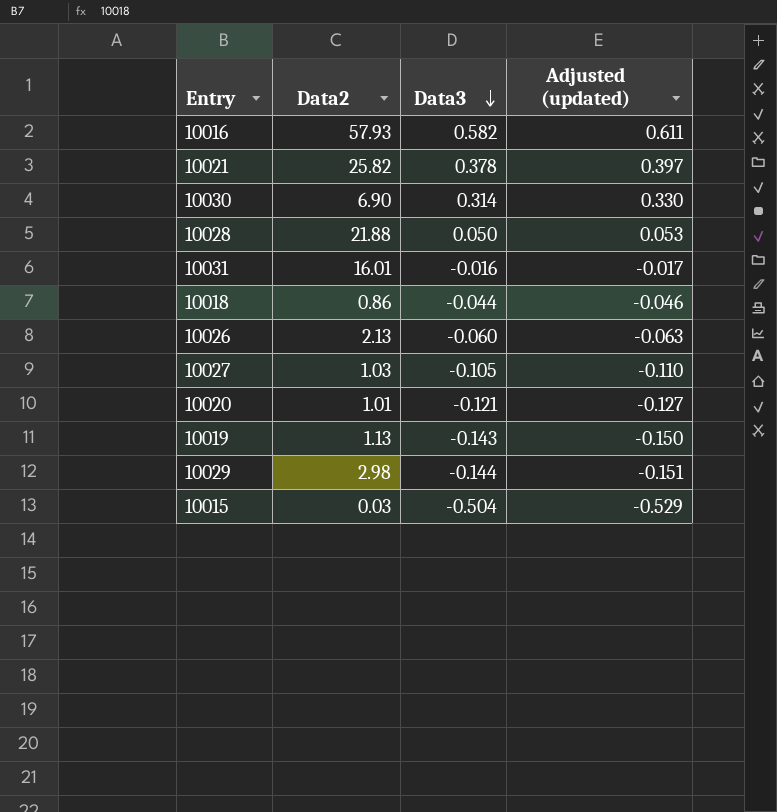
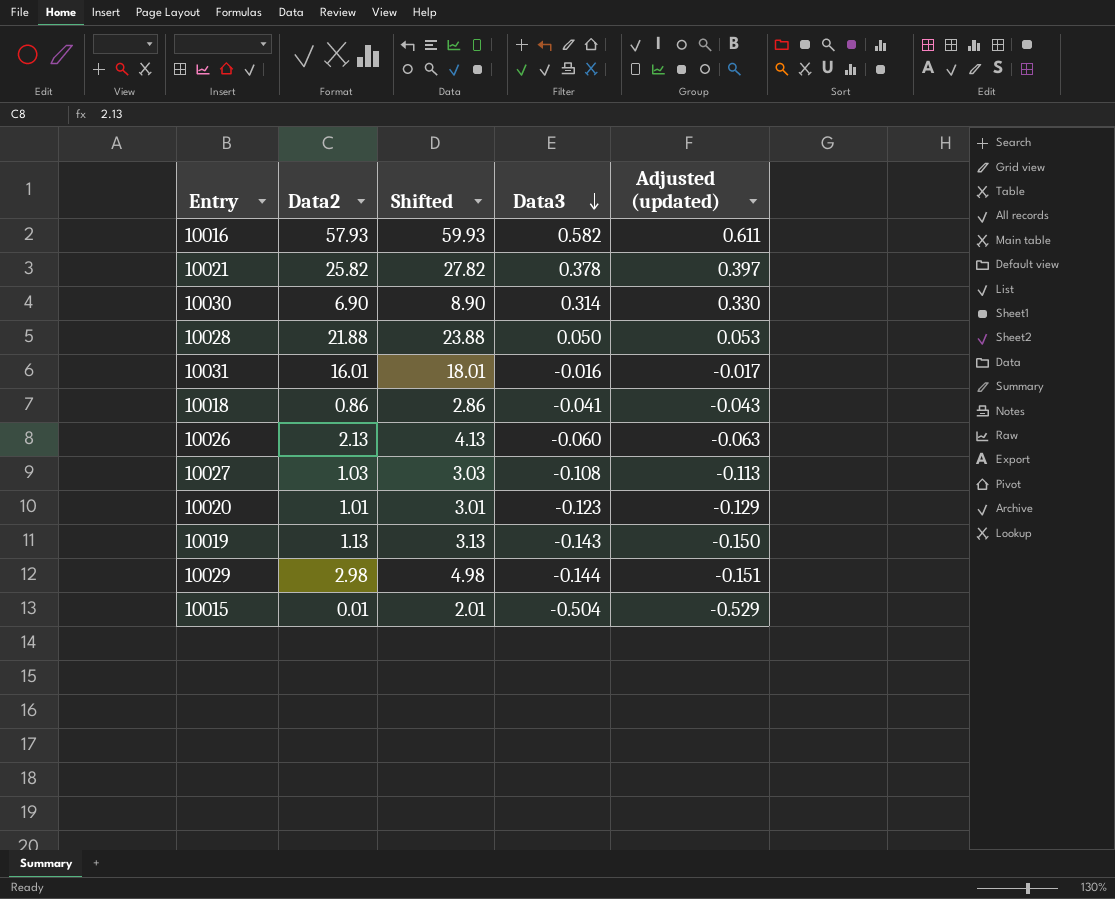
column Shifted | formula: none -> [Data2] + 2
10018 | Data3: -0.044 -> -0.041
10018 | Adjusted (updated): -0.046 -> -0.043
10027 | Data3: -0.105 -> -0.108
10027 | Adjusted (updated): -0.110 -> -0.113
10020 | Data3: -0.121 -> -0.123
10020 | Adjusted (updated): -0.127 -> -0.129
10015 | Data2: 0.03 -> 0.01

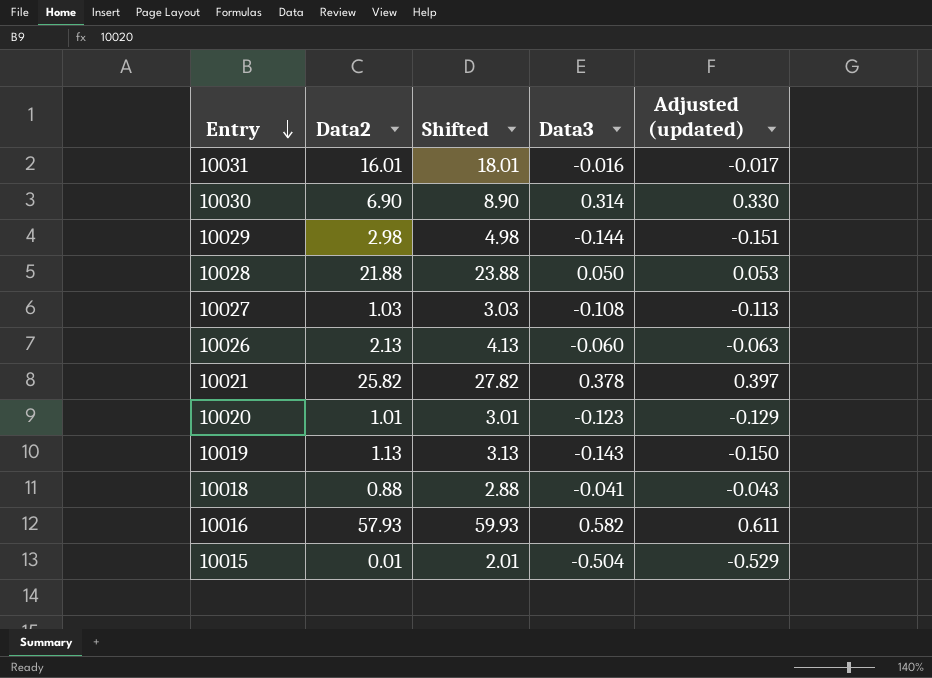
row order: Data3 descending -> Entry descending
10018 | Data2: 0.86 -> 0.88
10018 | Shifted: 2.86 -> 2.88

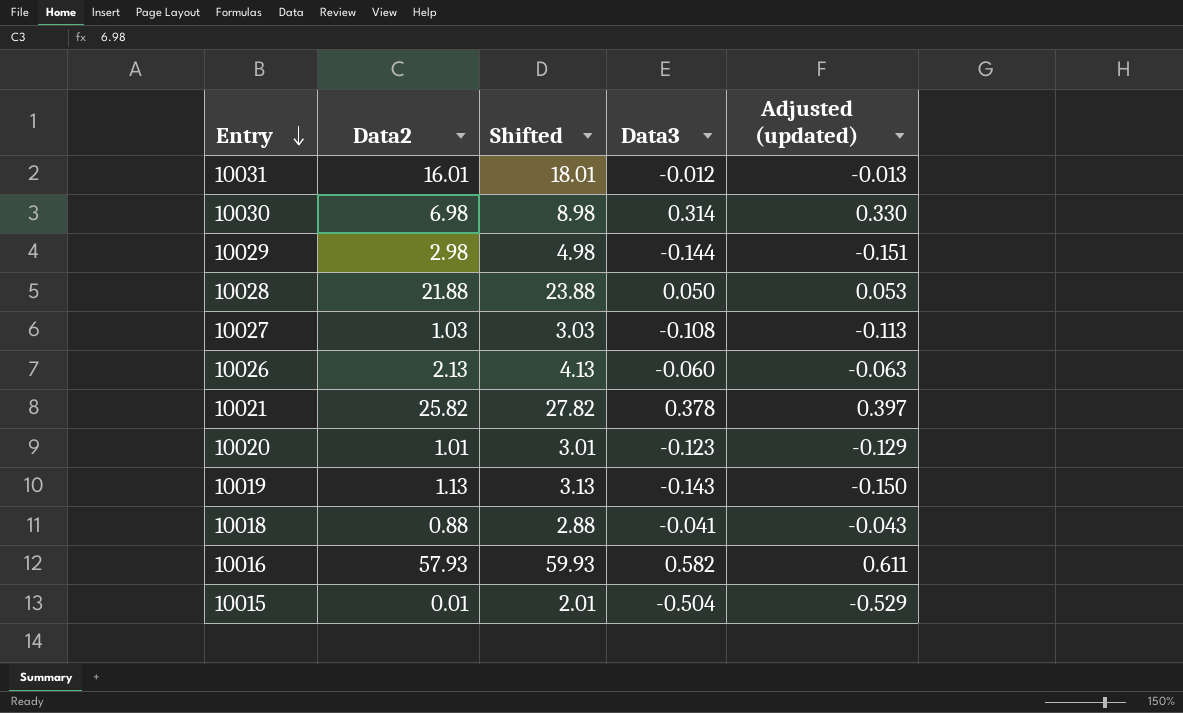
10031 | Data3: -0.016 -> -0.012
10031 | Adjusted (updated): -0.017 -> -0.013
10030 | Data2: 6.90 -> 6.98
10030 | Shifted: 8.90 -> 8.98

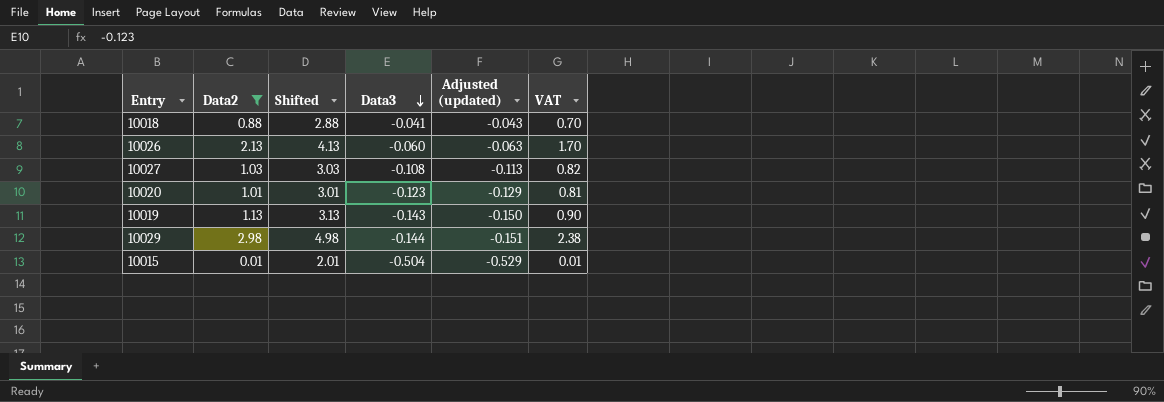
filter: none -> Data2 <= 2.98
row order: Entry descending -> Data3 descending
column VAT | formula: none -> [Data2] * 0.8

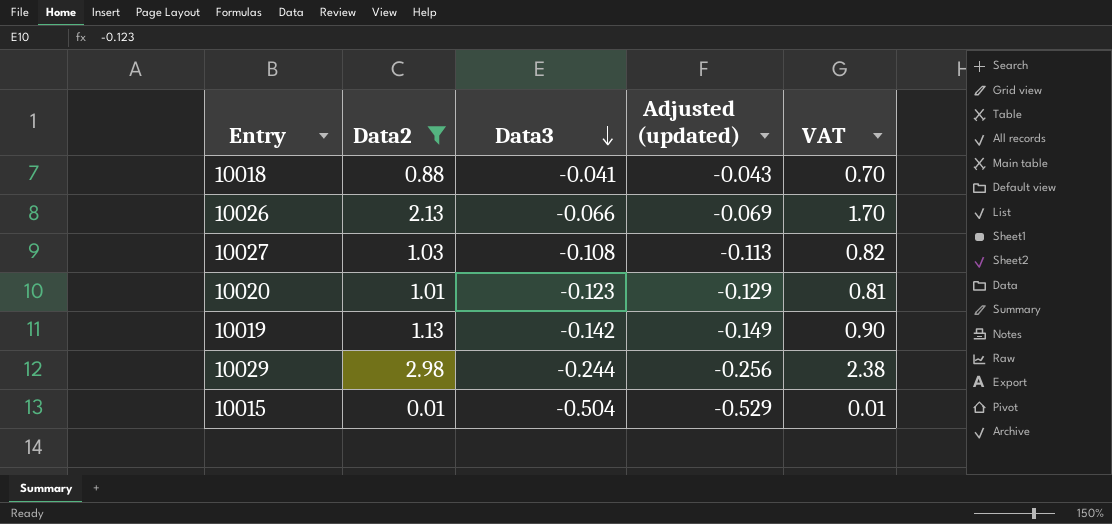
column Shifted | formula: [Data2] + 2 -> none
10026 | Data3: -0.060 -> -0.066
10026 | Adjusted (updated): -0.063 -> -0.069
10019 | Data3: -0.143 -> -0.142
10019 | Adjusted (updated): -0.150 -> -0.149
10029 | Data3: -0.144 -> -0.244
10029 | Adjusted (updated): -0.151 -> -0.256

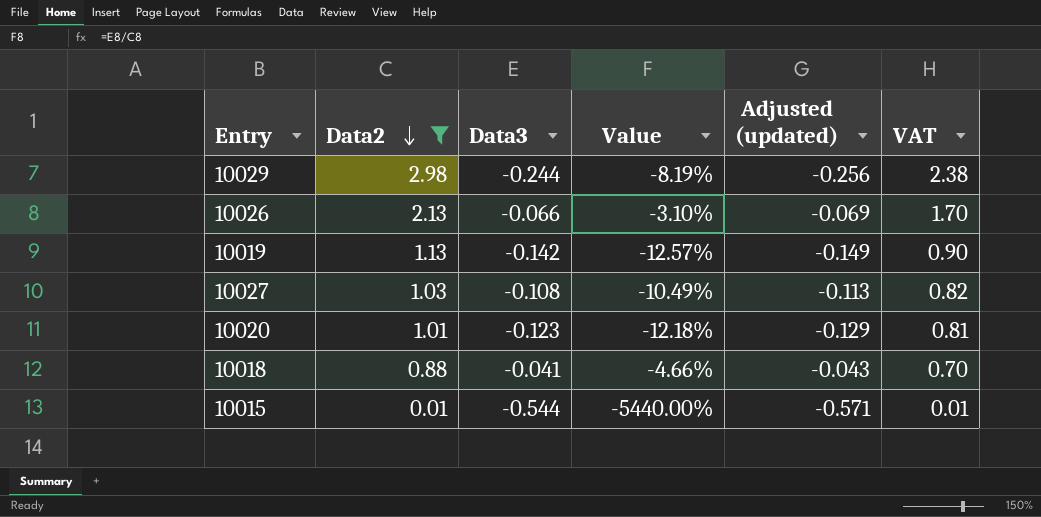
row order: Data3 descending -> Data2 descending
column Value | formula: none -> [Data3] / [Data2]
10015 | Data3: -0.504 -> -0.544
10015 | Adjusted (updated): -0.529 -> -0.571

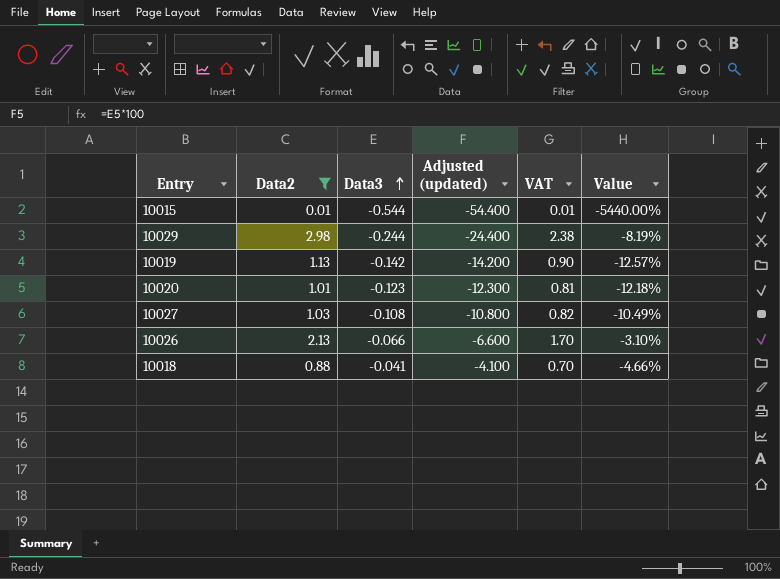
row order: Data2 descending -> Data3 ascending
column Adjusted (updated) | formula: [Data3] * 1.05 -> [Data3] * 100
column Value | position: 4 -> 6

